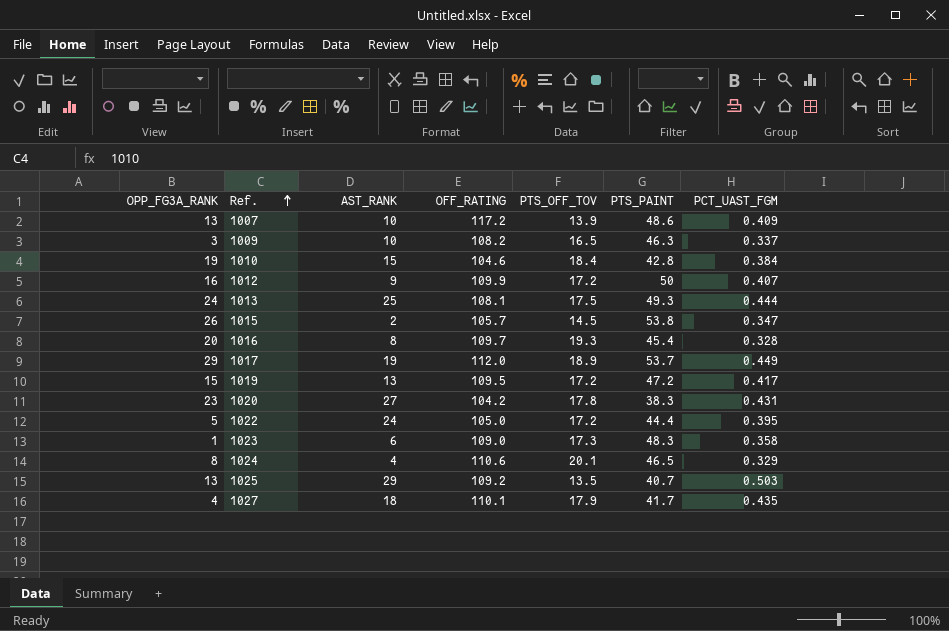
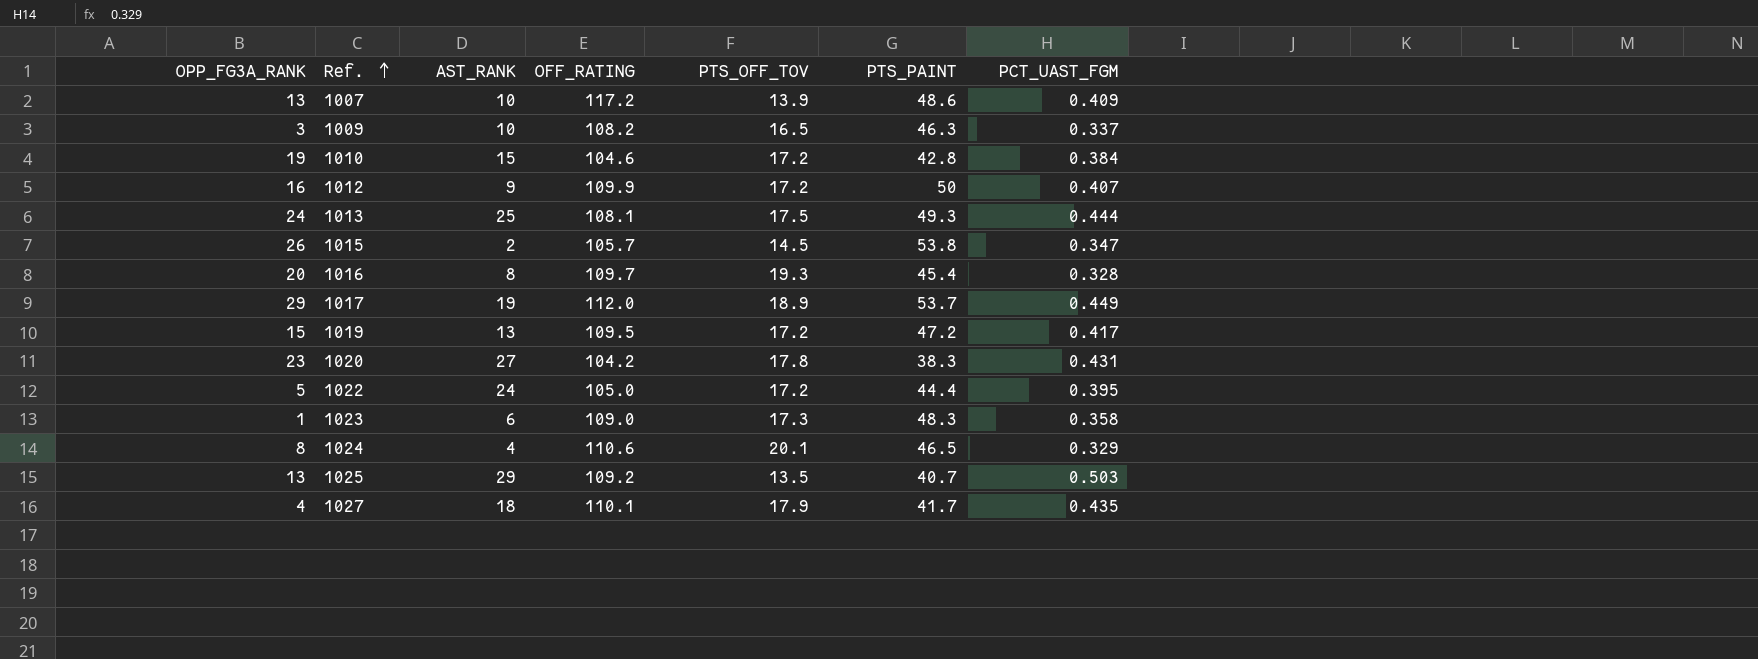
1010 | PTS_OFF_TOV: 18.4 -> 17.2

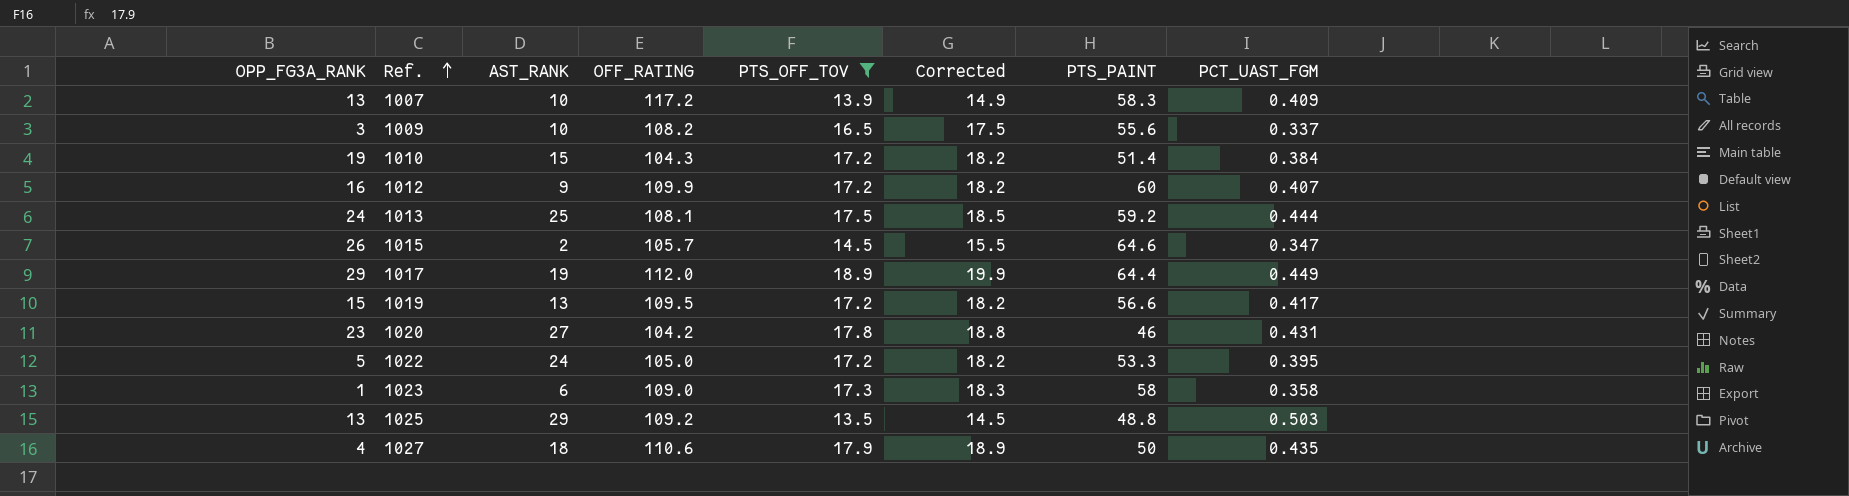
filter: none -> PTS_OFF_TOV <= 18.9
column Corrected | formula: none -> [PTS_OFF_TOV] + 1
1007 | PTS_PAINT: 48.6 -> 58.3
1009 | PTS_PAINT: 46.3 -> 55.6
1010 | OFF_RATING: 104.6 -> 104.3
1010 | PTS_PAINT: 42.8 -> 51.4
1012 | PTS_PAINT: 50 -> 60
1013 | PTS_PAINT: 49.3 -> 59.2
1015 | PTS_PAINT: 53.8 -> 64.6
1017 | PTS_PAINT: 53.7 -> 64.4
1019 | PTS_PAINT: 47.2 -> 56.6
1020 | PTS_PAINT: 38.3 -> 46
1022 | PTS_PAINT: 44.4 -> 53.3
1023 | PTS_PAINT: 48.3 -> 58
1025 | PTS_PAINT: 40.7 -> 48.8
1027 | OFF_RATING: 110.1 -> 110.6
1027 | PTS_PAINT: 41.7 -> 50

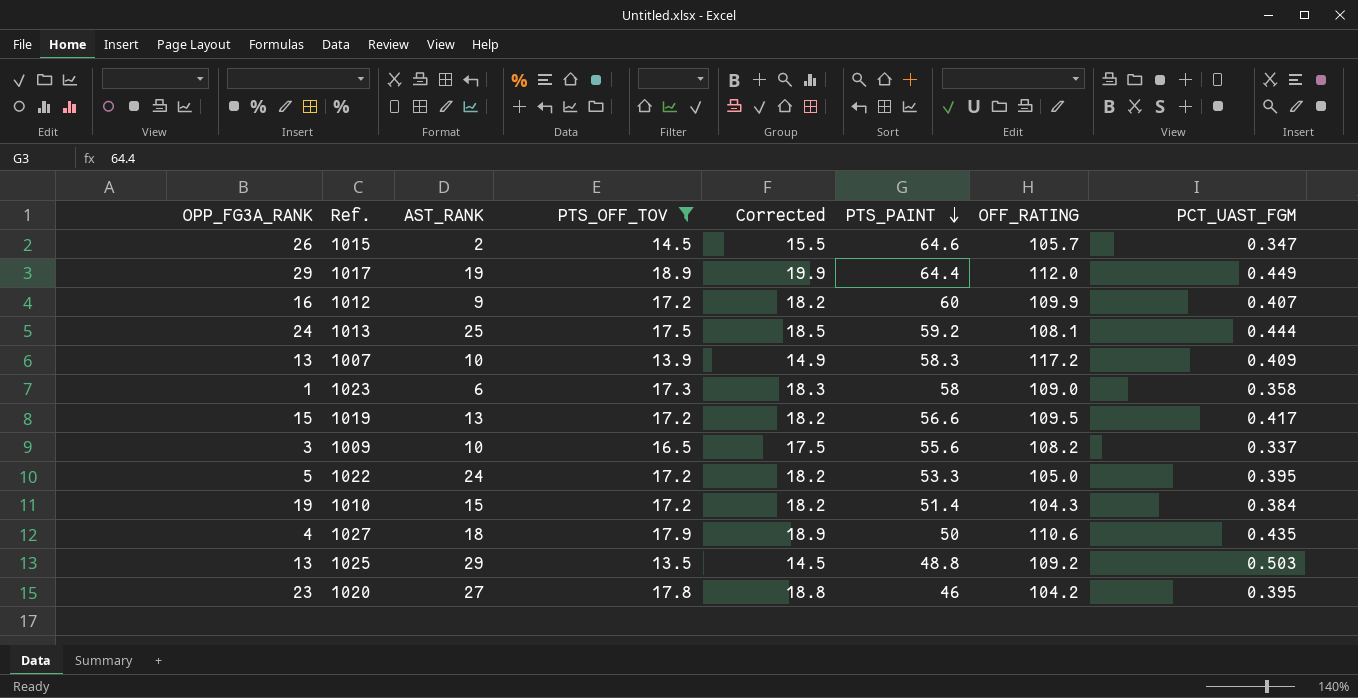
row order: Ref. ascending -> PTS_PAINT descending
column OFF_RATING | position: 4 -> 7
1020 | PCT_UAST_FGM: 0.431 -> 0.395

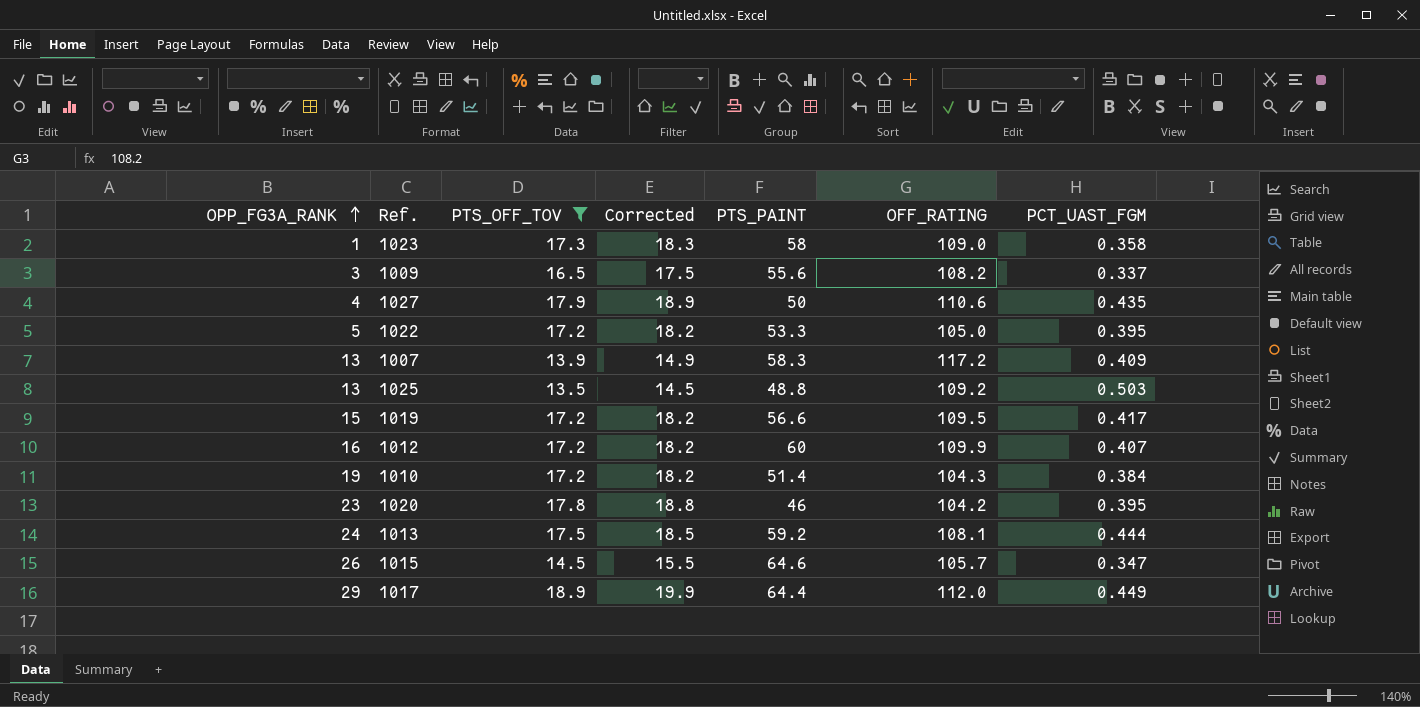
row order: PTS_PAINT descending -> OPP_FG3A_RANK ascending
column AST_RANK | position: 3 -> none

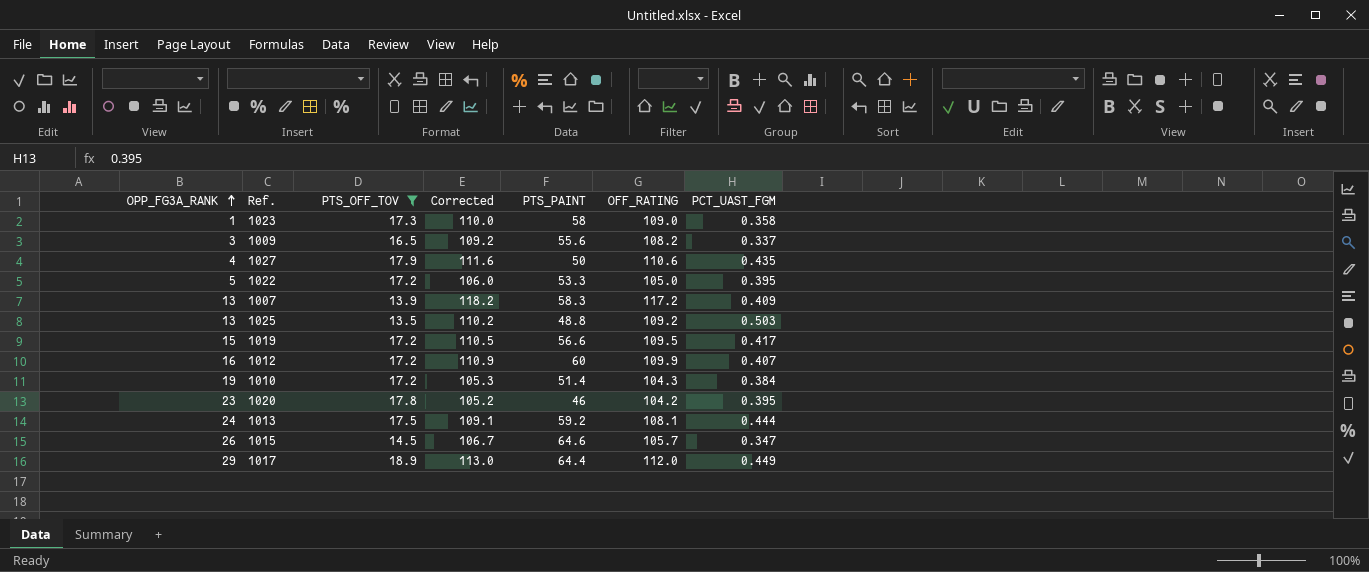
column Corrected | formula: [PTS_OFF_TOV] + 1 -> [OFF_RATING] + 1

